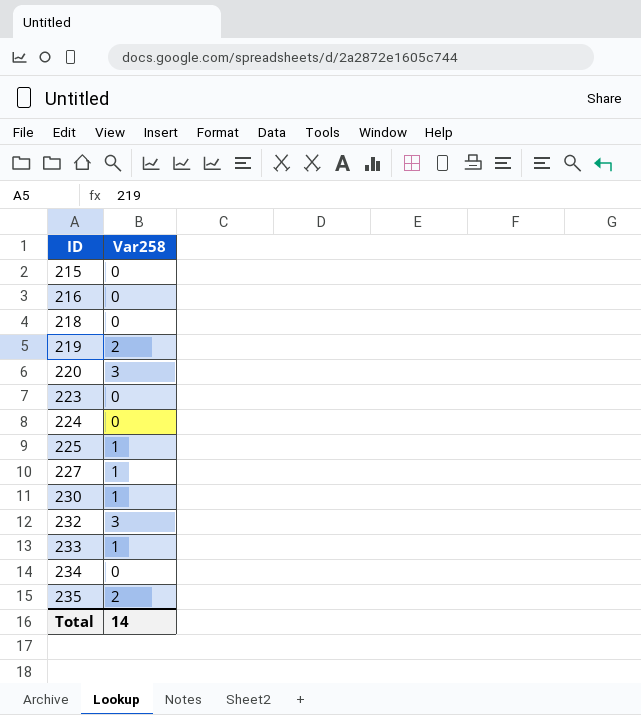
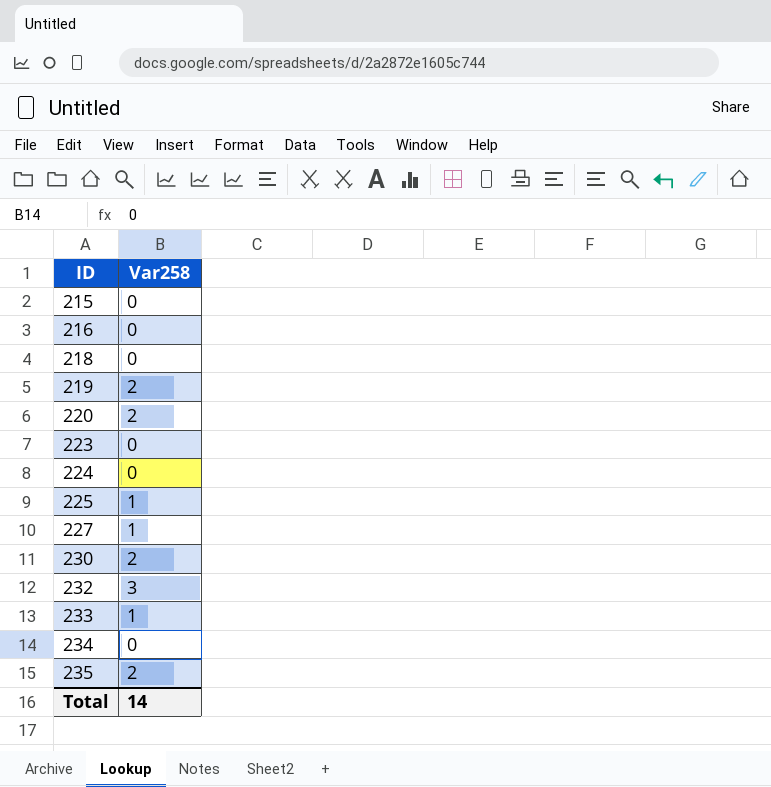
220 | Var258: 3 -> 2
230 | Var258: 1 -> 2

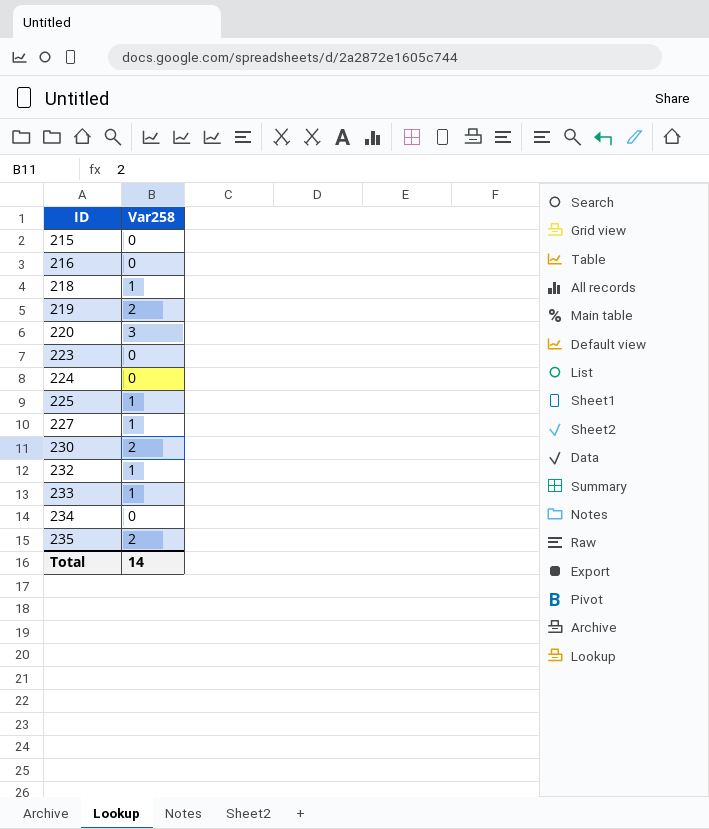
218 | Var258: 0 -> 1
220 | Var258: 2 -> 3
232 | Var258: 3 -> 1

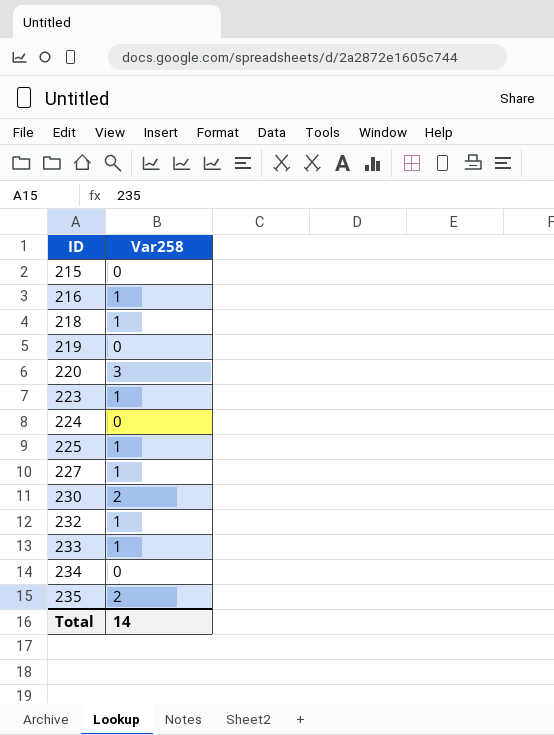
216 | Var258: 0 -> 1
219 | Var258: 2 -> 0
223 | Var258: 0 -> 1

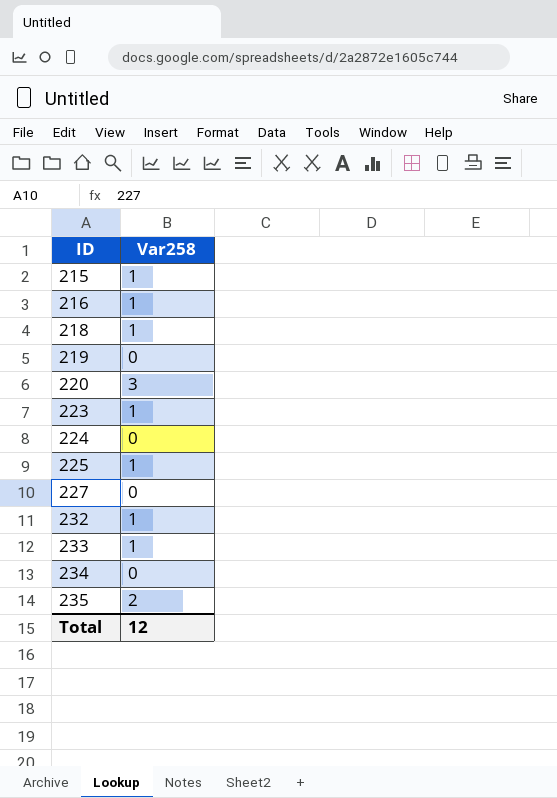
row 230: 2 -> none
215 | Var258: 0 -> 1
227 | Var258: 1 -> 0
Total | Var258: 14 -> 12

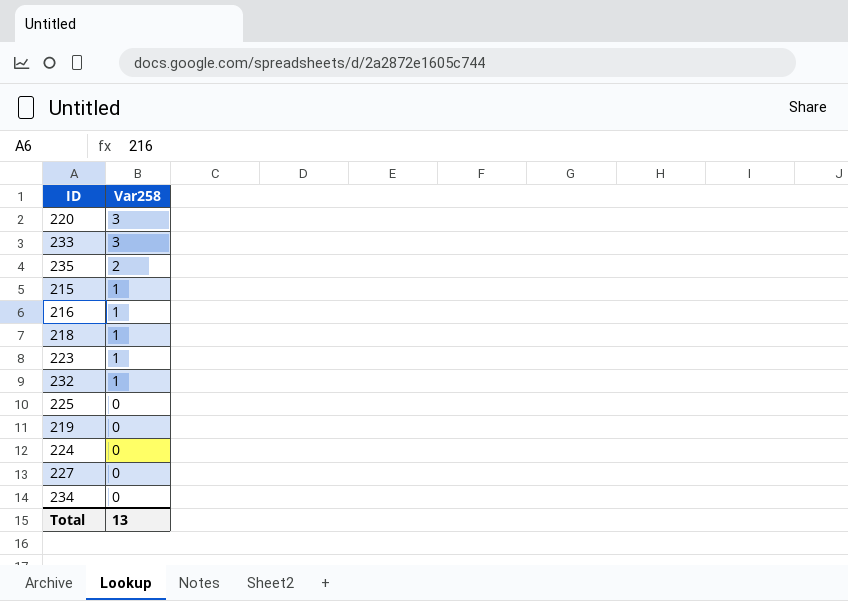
row order: ID ascending -> Var258 descending
233 | Var258: 1 -> 3
225 | Var258: 1 -> 0
Total | Var258: 12 -> 13

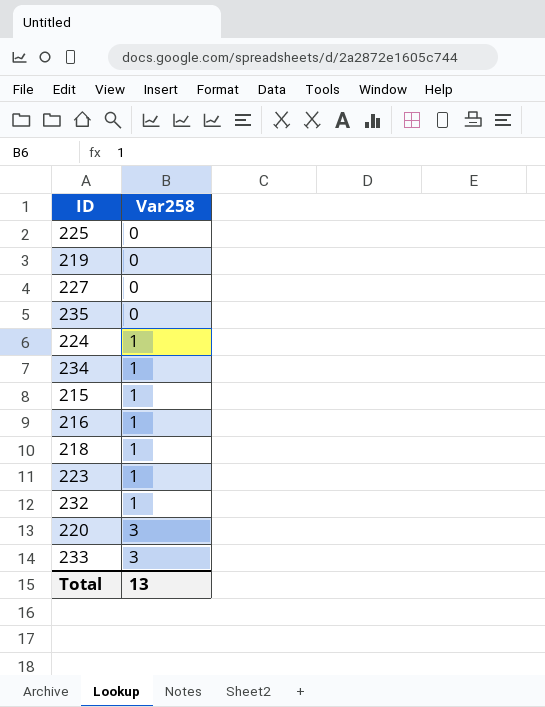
row order: Var258 descending -> Var258 ascending
235 | Var258: 2 -> 0
224 | Var258: 0 -> 1
234 | Var258: 0 -> 1

